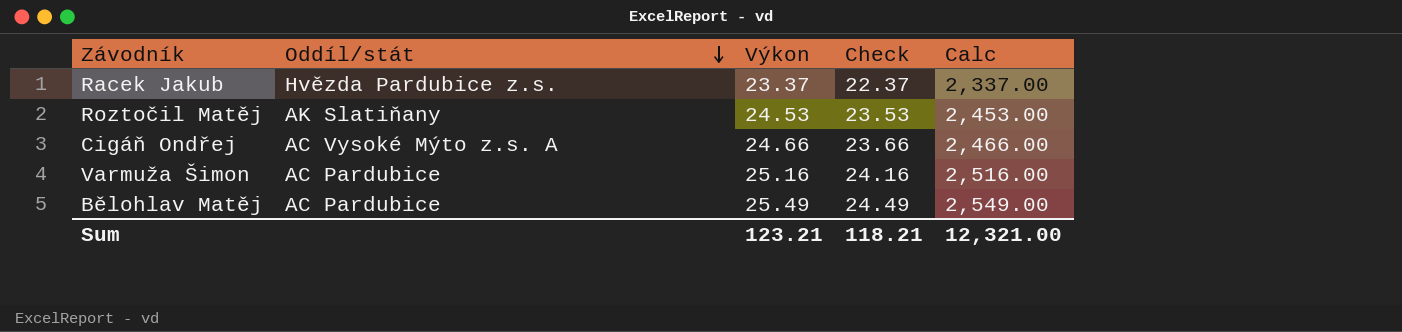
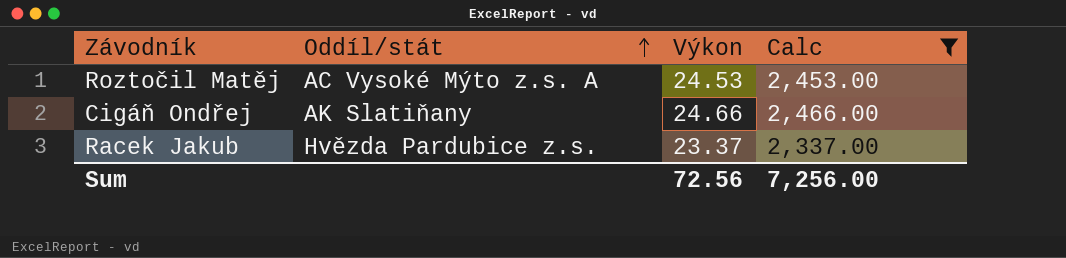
filter: none -> Calc <= 2,466.00
row order: Oddíl/stát descending -> Oddíl/stát ascending
column Check | formula: [Výkon] - 1 -> none
Roztočil Matěj | Oddíl/stát: AK Slatiňany -> AC Vysoké Mýto z.s. A
Cigáň Ondřej | Oddíl/stát: AC Vysoké Mýto z.s. A -> AK Slatiňany
Sum | Výkon: 123.21 -> 72.56
Sum | Calc: 12,321.00 -> 7,256.00

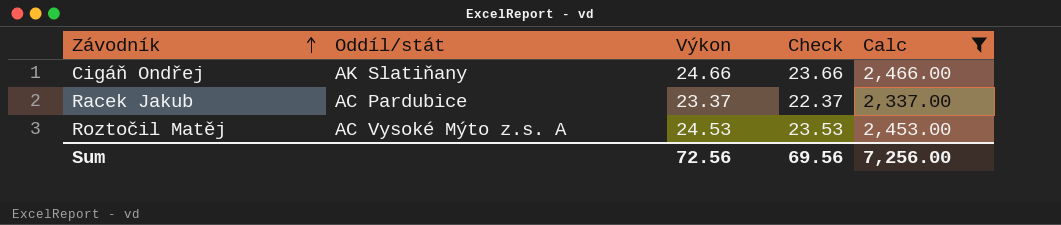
row order: Oddíl/stát ascending -> Závodník ascending
column Check | formula: none -> [Výkon] - 1
Racek Jakub | Oddíl/stát: Hvězda Pardubice z.s. -> AC Pardubice

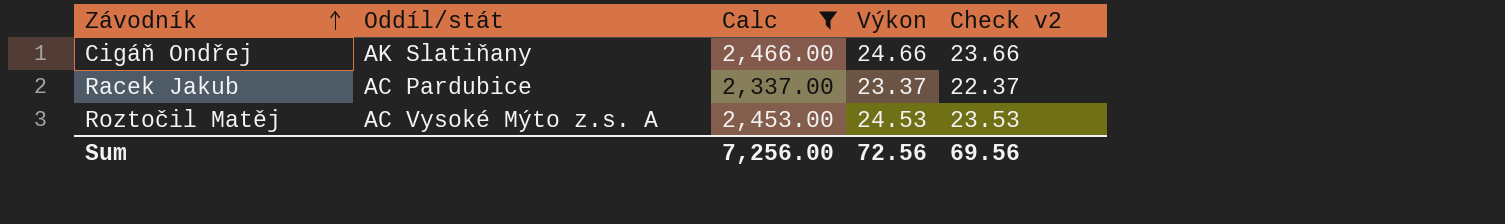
column Calc | position: 5 -> 3
column name: Check -> Check v2

